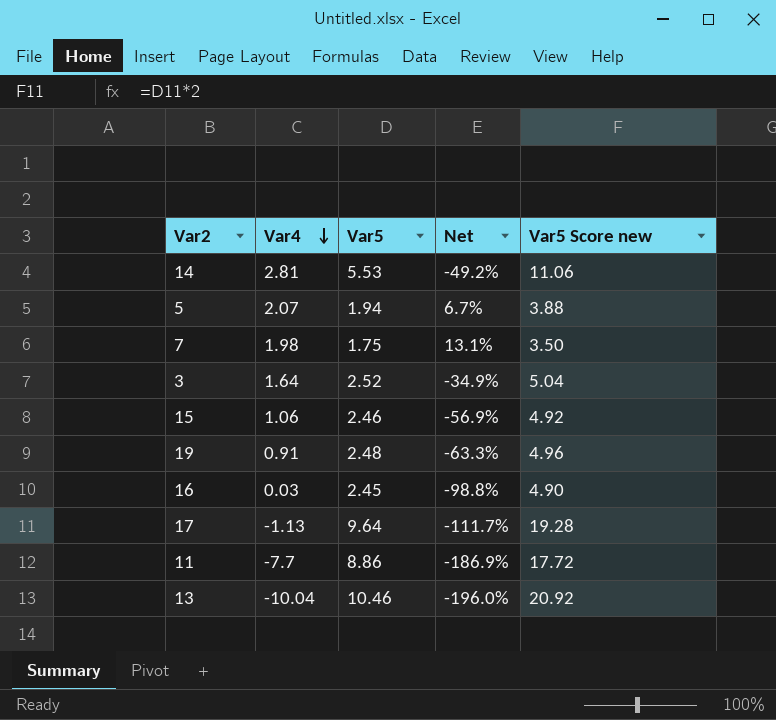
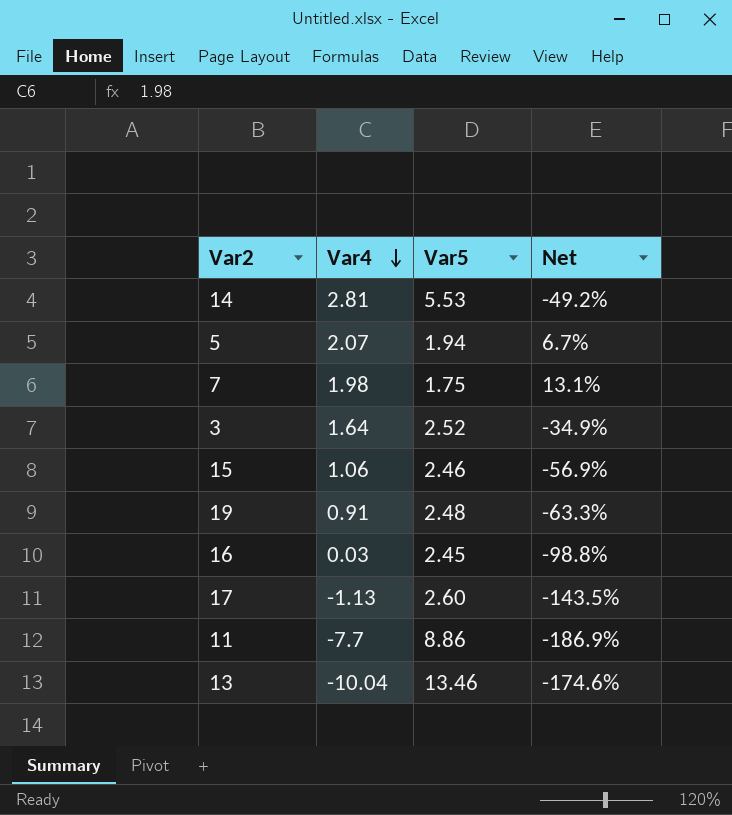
column Var5 Score new | formula: [Var5] * 2 -> none
17 | Var5: 9.64 -> 2.60
17 | Net: -111.7% -> -143.5%
13 | Var5: 10.46 -> 13.46
13 | Net: -196.0% -> -174.6%

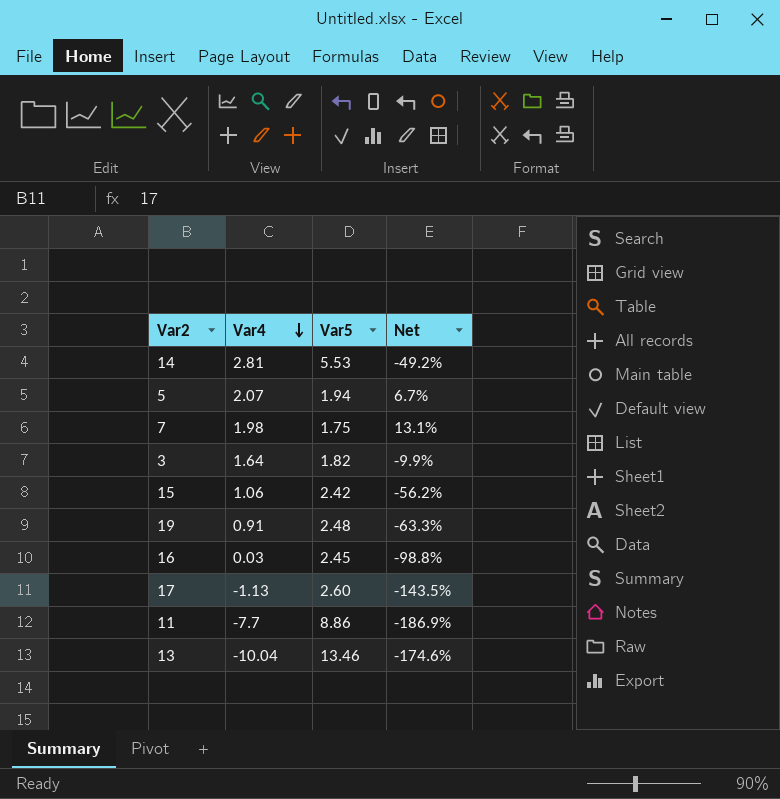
3 | Var5: 2.52 -> 1.82
3 | Net: -34.9% -> -9.9%
15 | Var5: 2.46 -> 2.42
15 | Net: -56.9% -> -56.2%

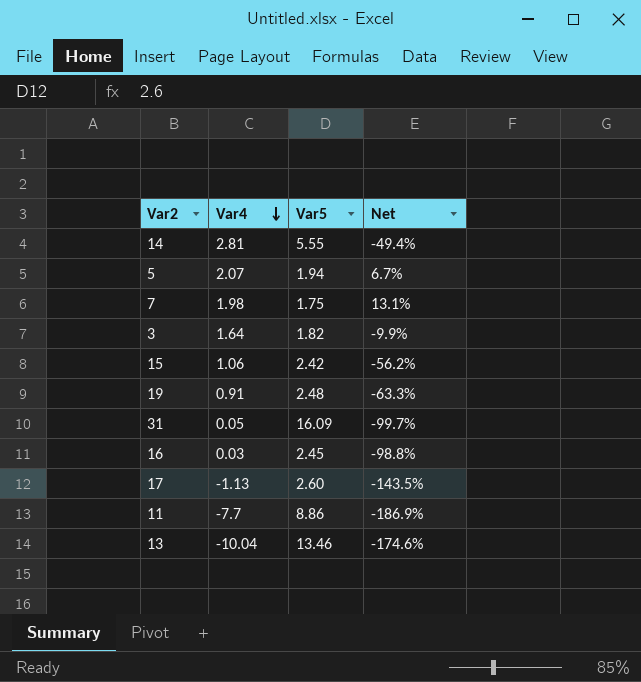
14 | Var5: 5.53 -> 5.55
14 | Net: -49.2% -> -49.4%
row 31: none -> 0.05 | 16.09 | -99.7%

